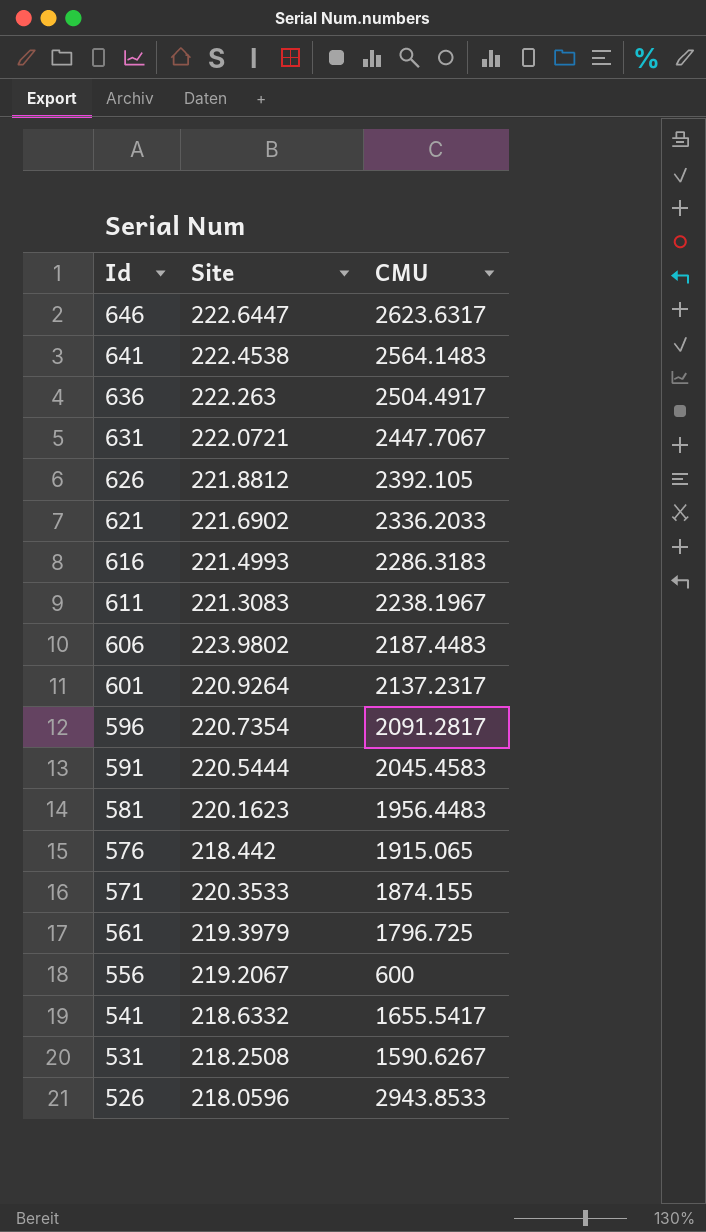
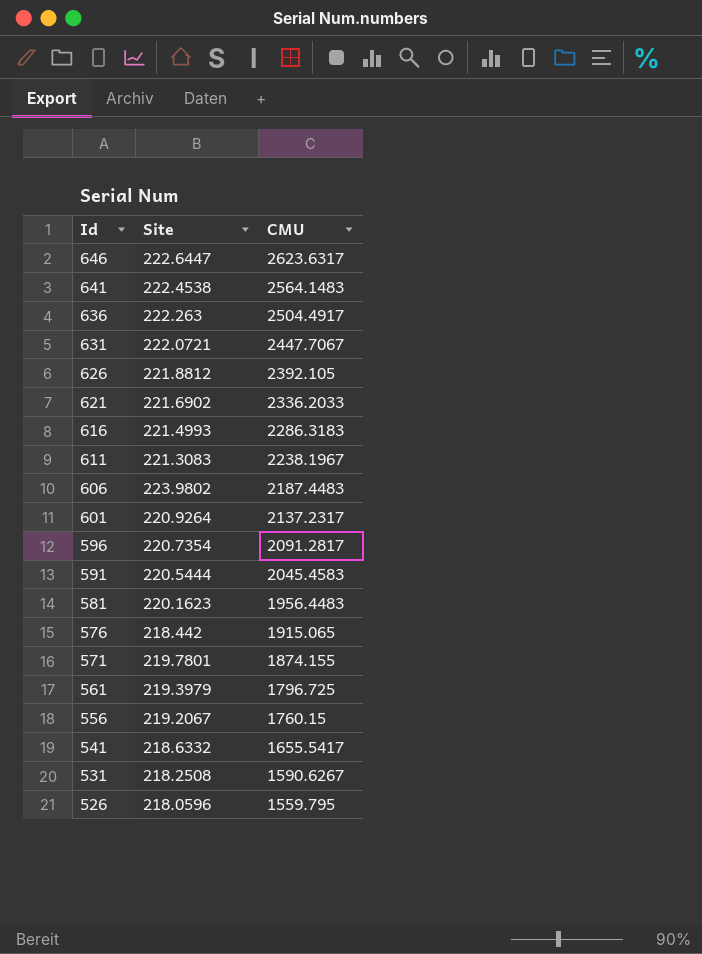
571 | Site: 220.3533 -> 219.7801
556 | CMU: 600 -> 1760.15
526 | CMU: 2943.8533 -> 1559.795

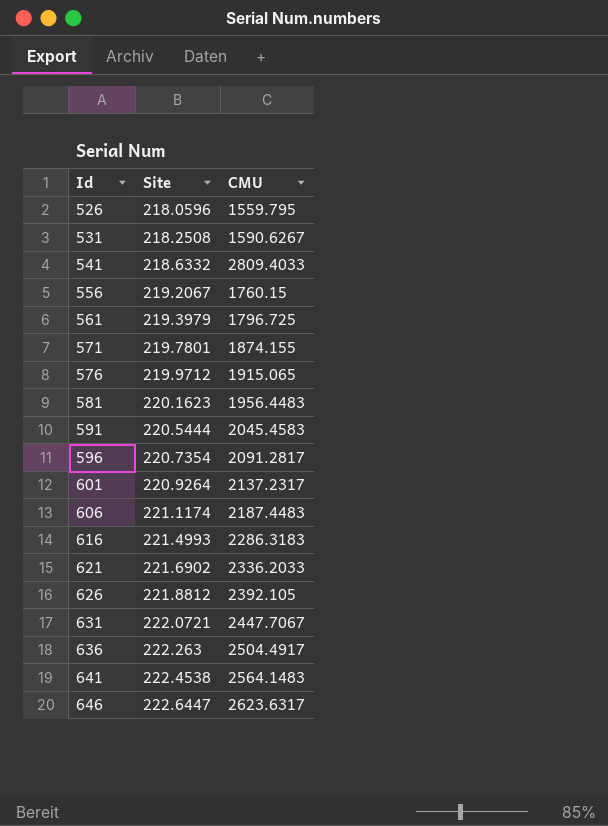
row order: Id descending -> Id ascending
row 611: 221.3083 | 2238.1967 -> none
541 | CMU: 1655.5417 -> 2809.4033
576 | Site: 218.442 -> 219.9712
606 | Site: 223.9802 -> 221.1174

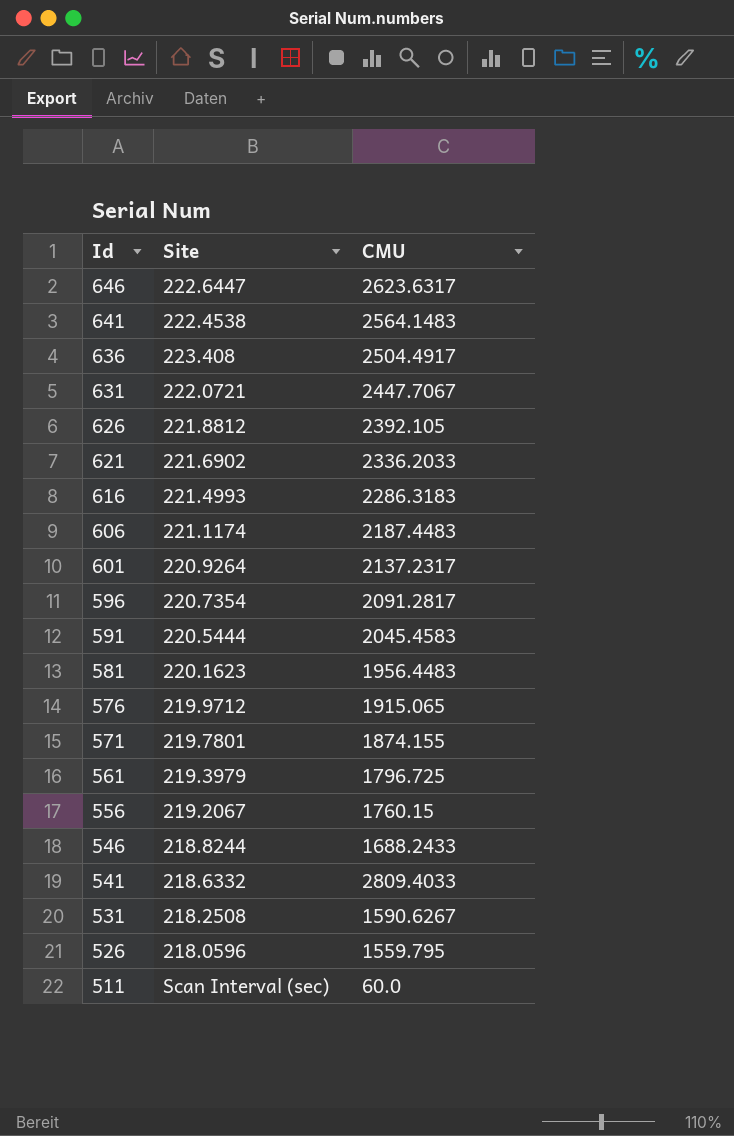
row order: Id ascending -> Id descending
636 | Site: 222.263 -> 223.408
row 546: none -> 218.8244 | 1688.2433
row 511: none -> Scan Interval (sec) | 60.0

